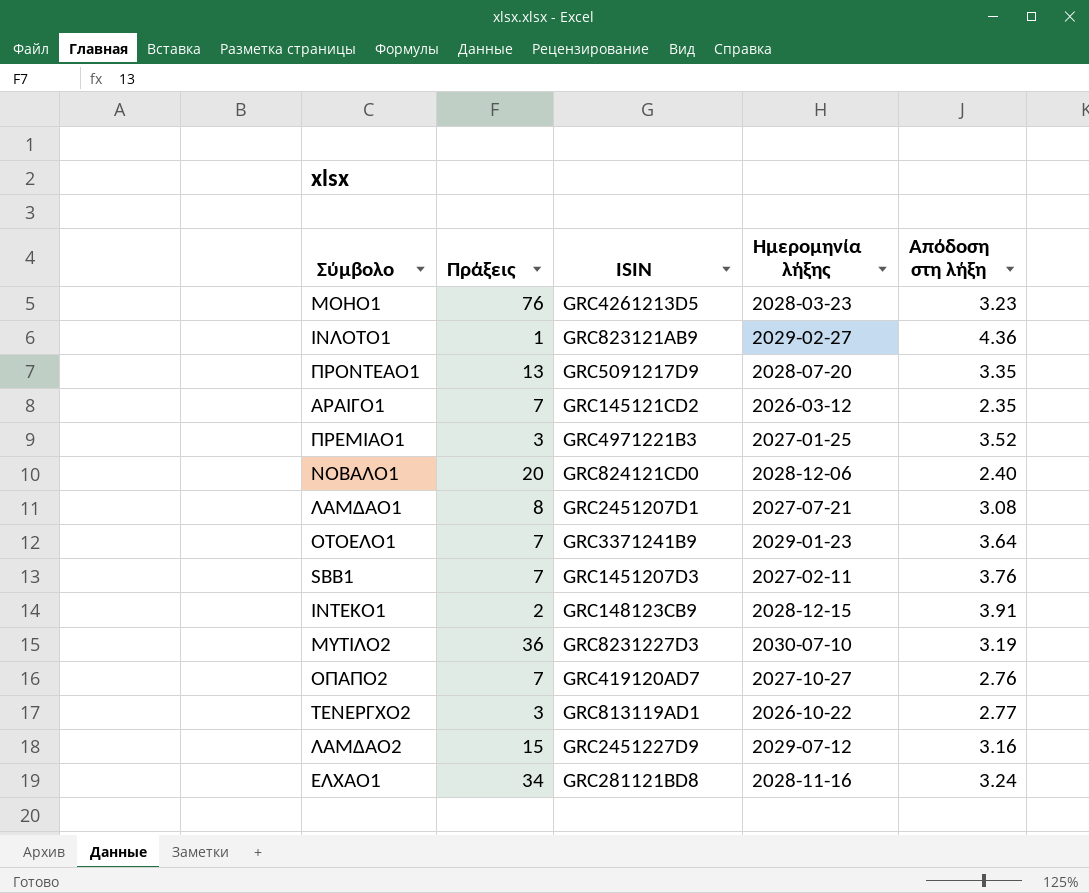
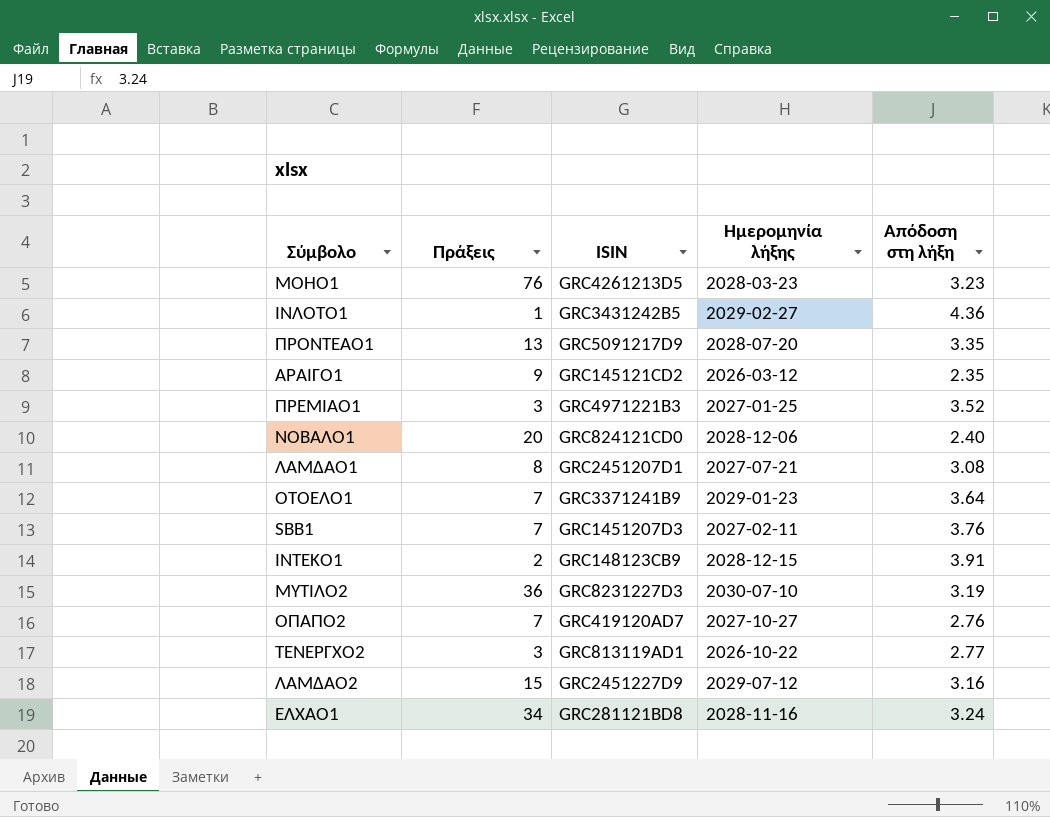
ΙΝΛΟΤΟ1 | ISIN: GRC823121AB9 -> GRC3431242B5
ΑΡΑΙΓΟ1 | Πράξεις: 7 -> 9

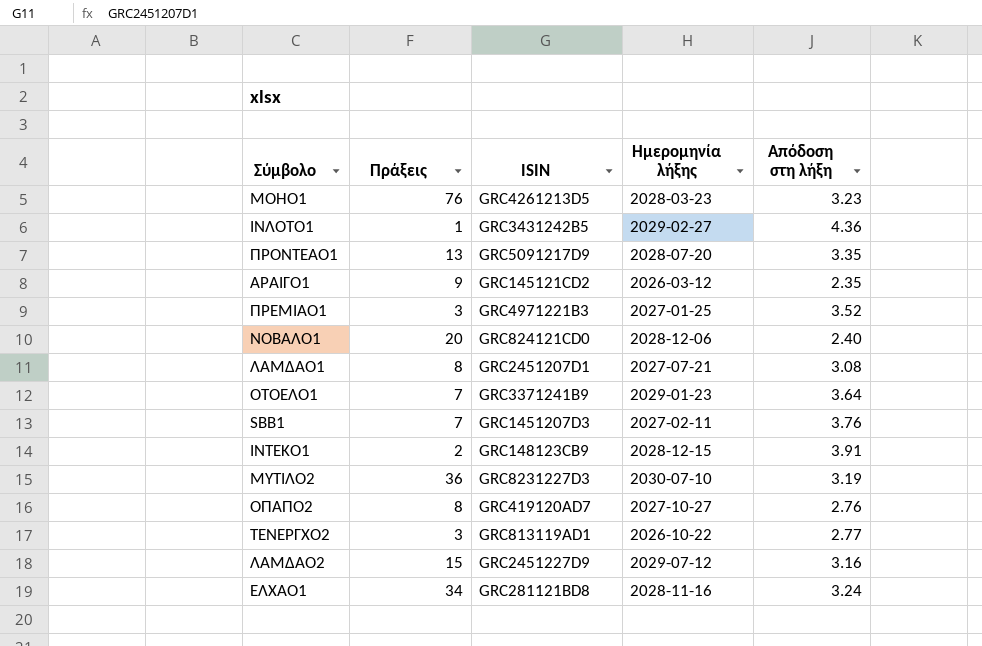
ΟΠΑΠΟ2 | Πράξεις: 7 -> 8

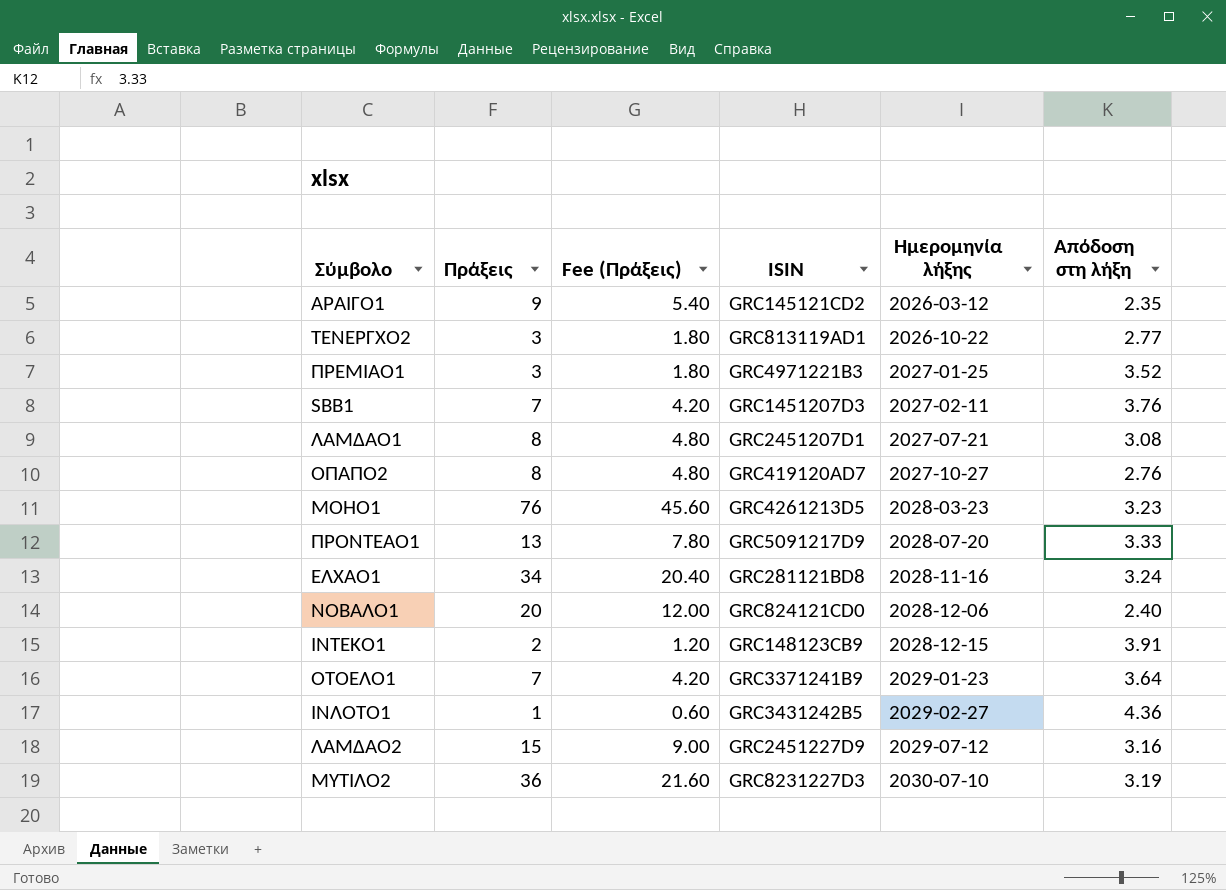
row order: none -> Ημερομηνία λήξης ascending
column Fee (Πράξεις) | formula: none -> [Πράξεις] * 0.6
ΠΡΟΝΤΕΑΟ1 | Απόδοση στη λήξη: 3.35 -> 3.33

